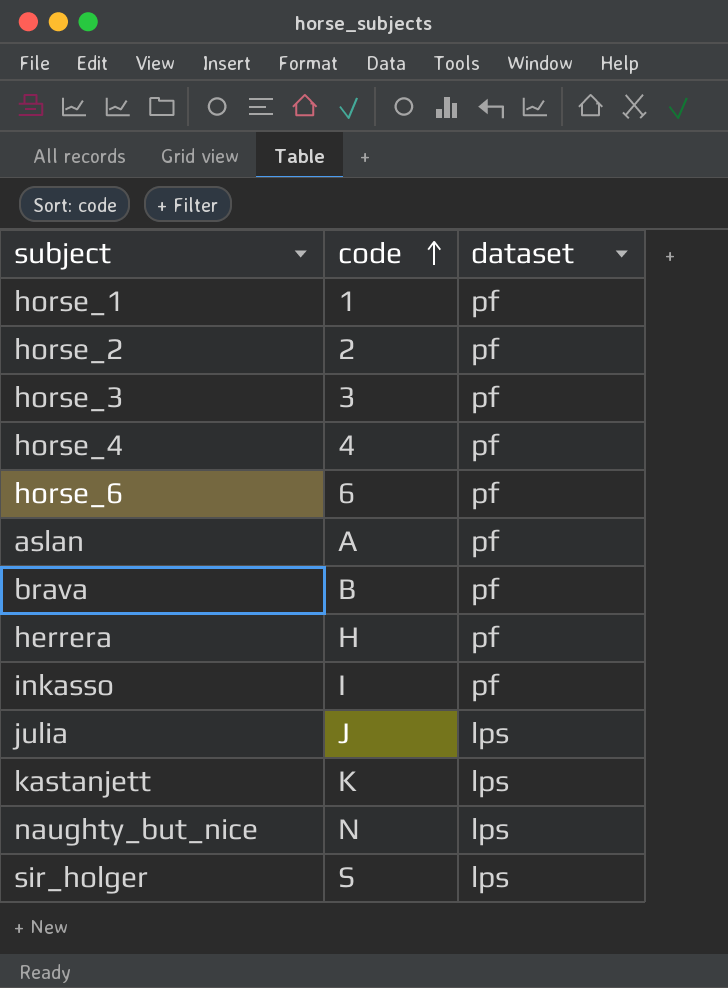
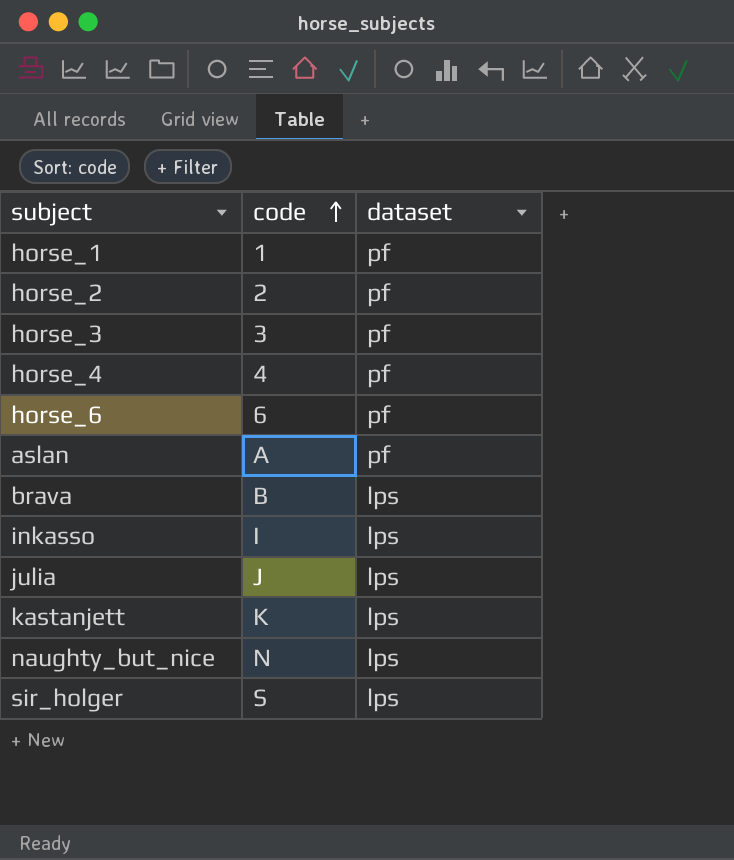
row herrera: H | pf -> none
brava | dataset: pf -> lps
inkasso | dataset: pf -> lps

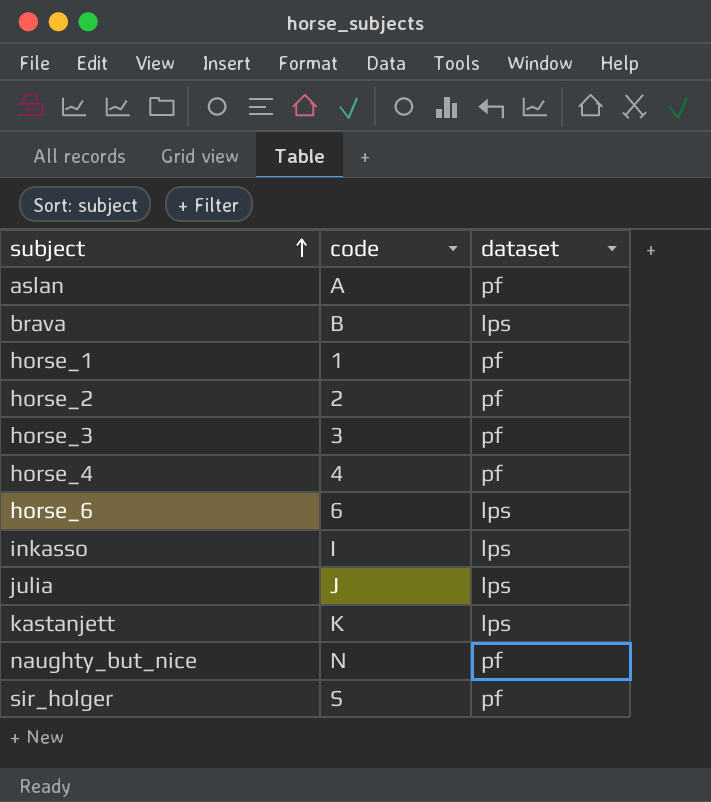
row order: code ascending -> subject ascending
horse_6 | dataset: pf -> lps
naughty_but_nice | dataset: lps -> pf
sir_holger | dataset: lps -> pf

